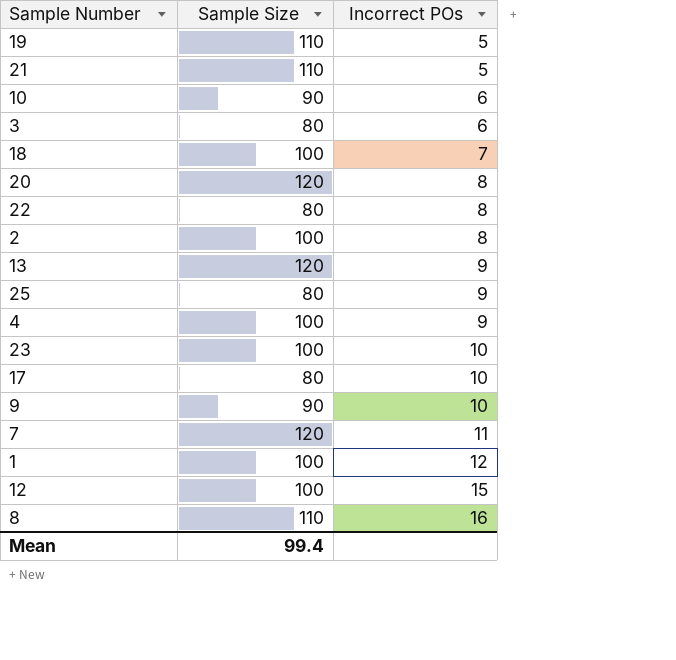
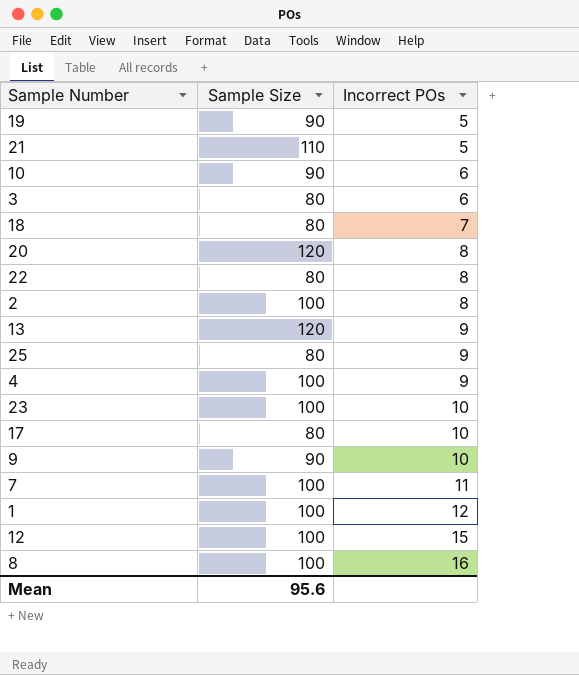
19 | Sample Size: 110 -> 90
18 | Sample Size: 100 -> 80
7 | Sample Size: 120 -> 100
8 | Sample Size: 110 -> 100
Mean | Sample Size: 99.4 -> 95.6

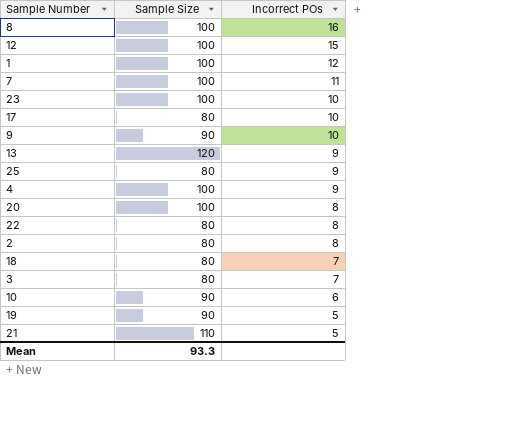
row order: Incorrect POs ascending -> Incorrect POs descending
20 | Sample Size: 120 -> 100
2 | Sample Size: 100 -> 80
3 | Incorrect POs: 6 -> 7
Mean | Sample Size: 95.6 -> 93.3

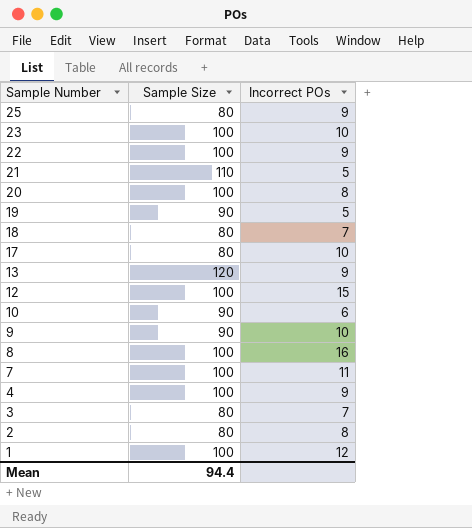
row order: Incorrect POs descending -> Sample Number descending
22 | Sample Size: 80 -> 100
22 | Incorrect POs: 8 -> 9
Mean | Sample Size: 93.3 -> 94.4

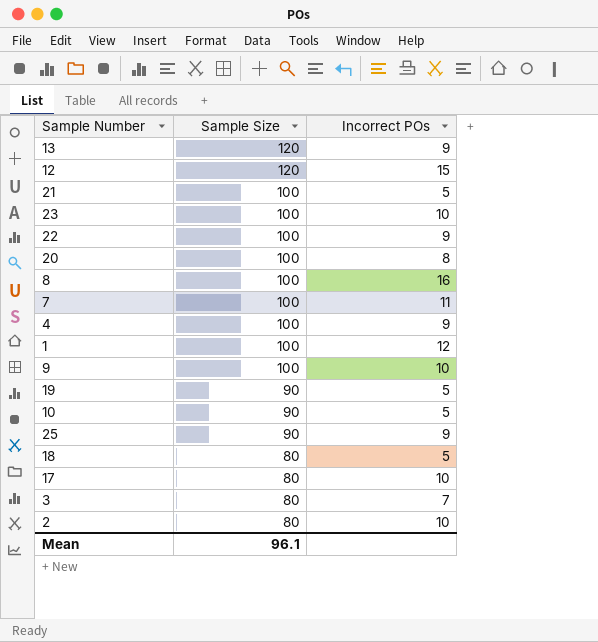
row order: Sample Number descending -> Sample Size descending
12 | Sample Size: 100 -> 120
21 | Sample Size: 110 -> 100
9 | Sample Size: 90 -> 100
10 | Incorrect POs: 6 -> 5
25 | Sample Size: 80 -> 90
18 | Incorrect POs: 7 -> 5
2 | Incorrect POs: 8 -> 10
Mean | Sample Size: 94.4 -> 96.1

